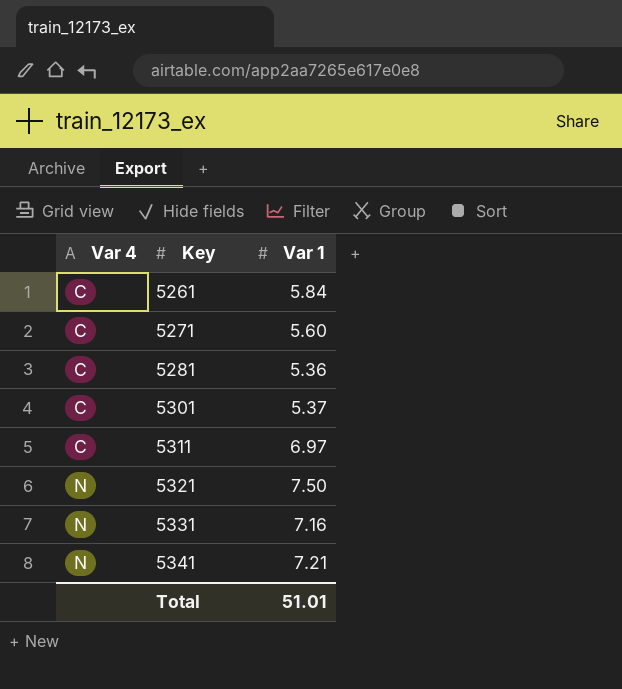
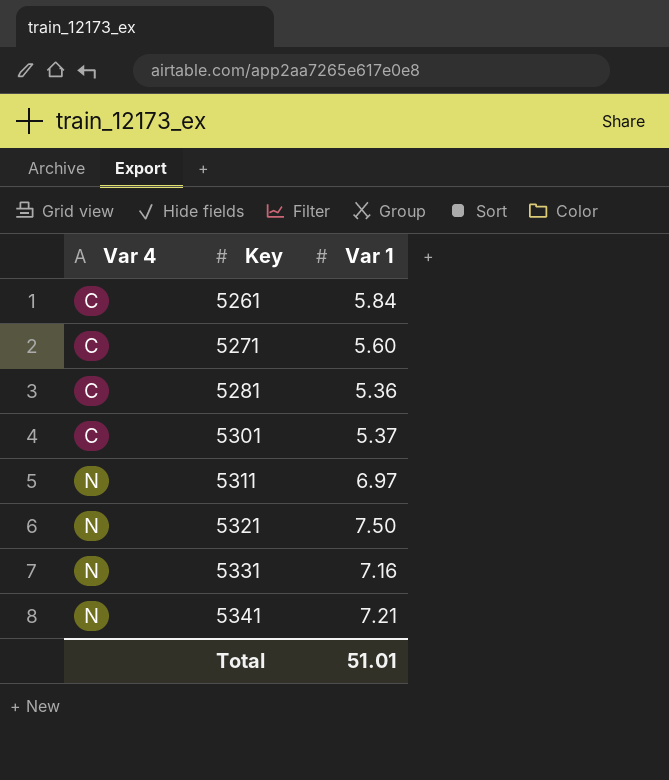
5311 | Var 4: C -> N

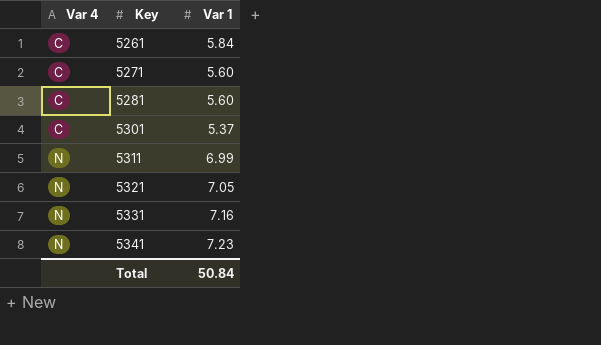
5281 | Var 1: 5.36 -> 5.60
5311 | Var 1: 6.97 -> 6.99
5321 | Var 1: 7.50 -> 7.05
5341 | Var 1: 7.21 -> 7.23
Total | Var 1: 51.01 -> 50.84

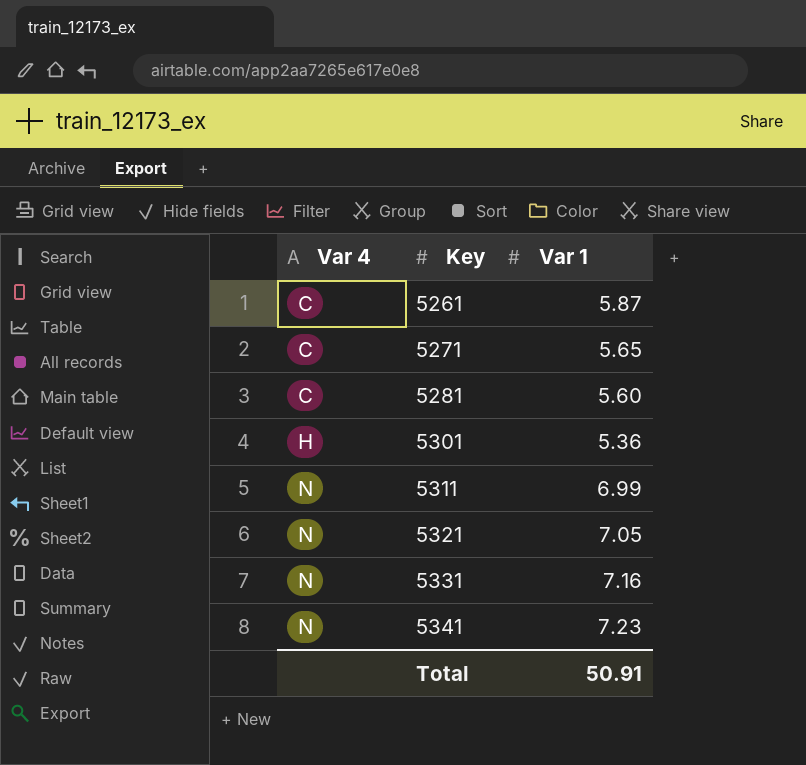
5261 | Var 1: 5.84 -> 5.87
5271 | Var 1: 5.60 -> 5.65
5301 | Var 4: C -> H
5301 | Var 1: 5.37 -> 5.36
Total | Var 1: 50.84 -> 50.91

